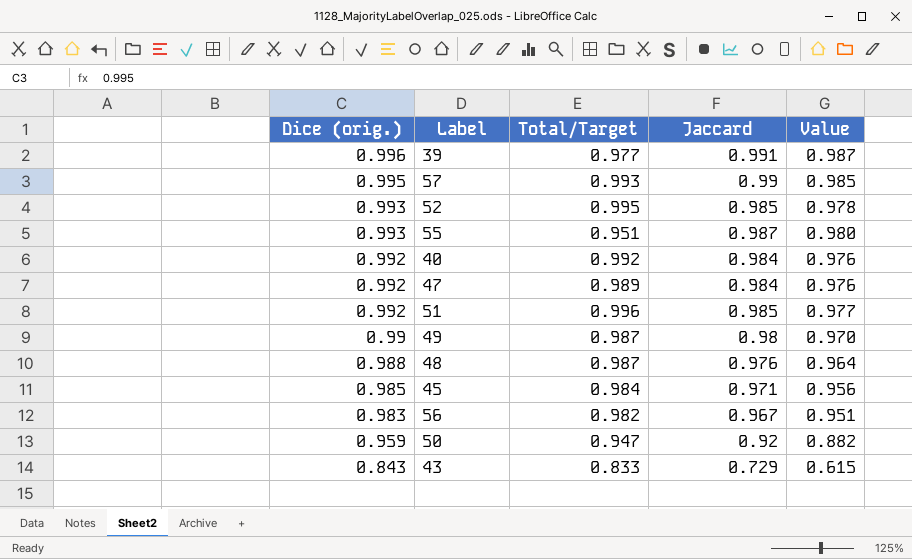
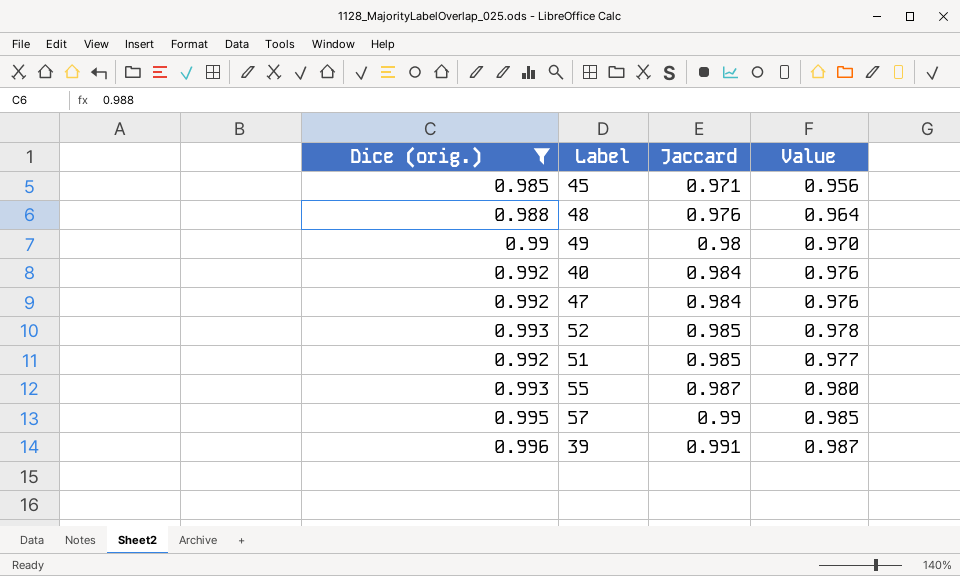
filter: none -> Dice (orig.) >= 0.985
row order: Dice (orig.) descending -> Jaccard ascending
column Total/Target | position: 3 -> none

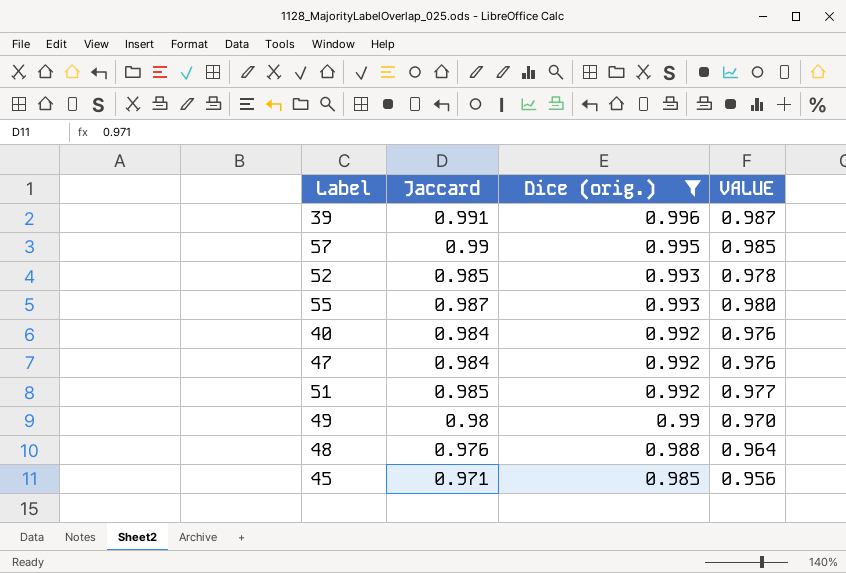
row order: Jaccard ascending -> Dice (orig.) descending
column Dice (orig.) | position: 1 -> 3
column name: Value -> VALUE

